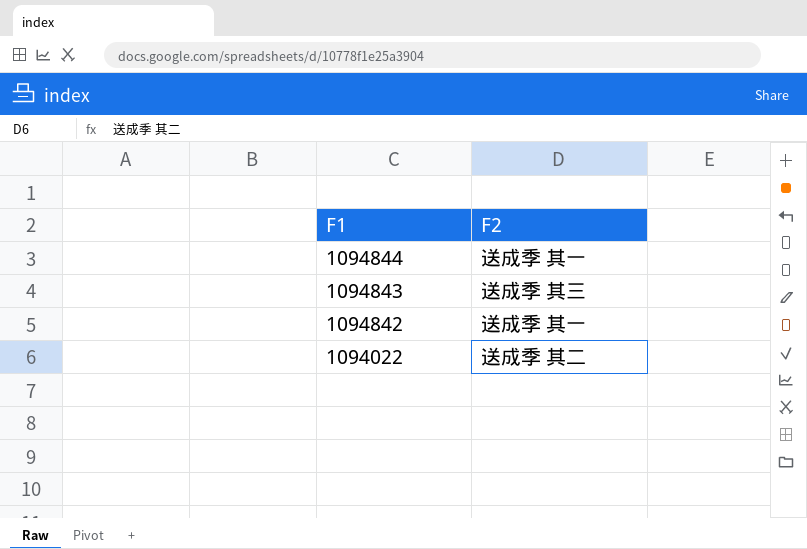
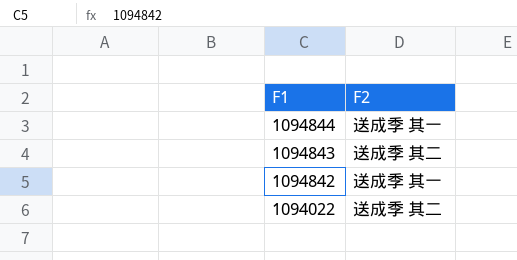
1094843 | F2: 送成季 其三 -> 送成季 其二

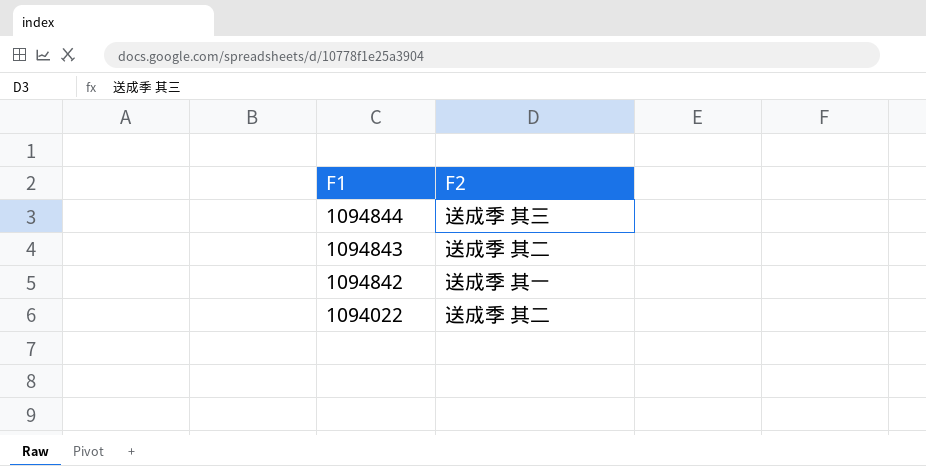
1094844 | F2: 送成季 其一 -> 送成季 其三

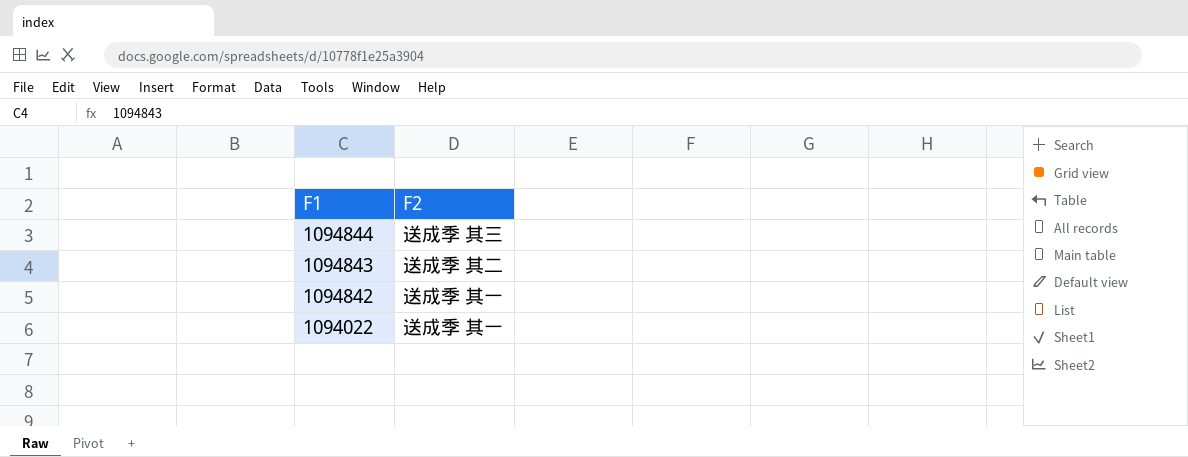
1094022 | F2: 送成季 其二 -> 送成季 其一

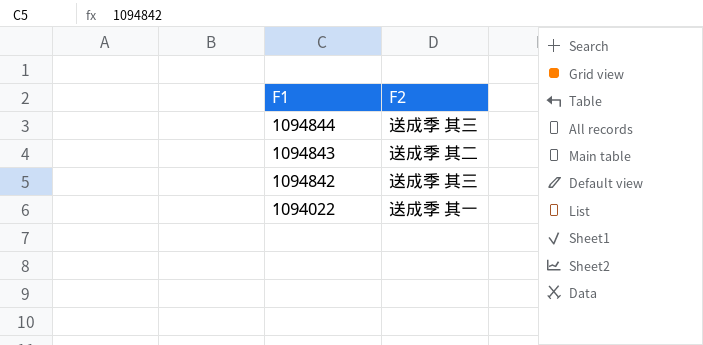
1094842 | F2: 送成季 其一 -> 送成季 其三

